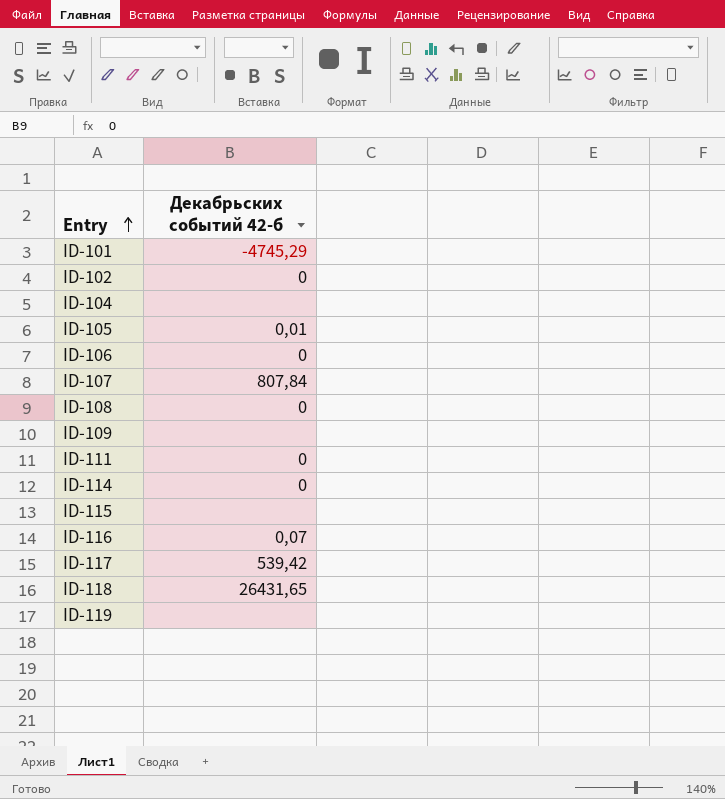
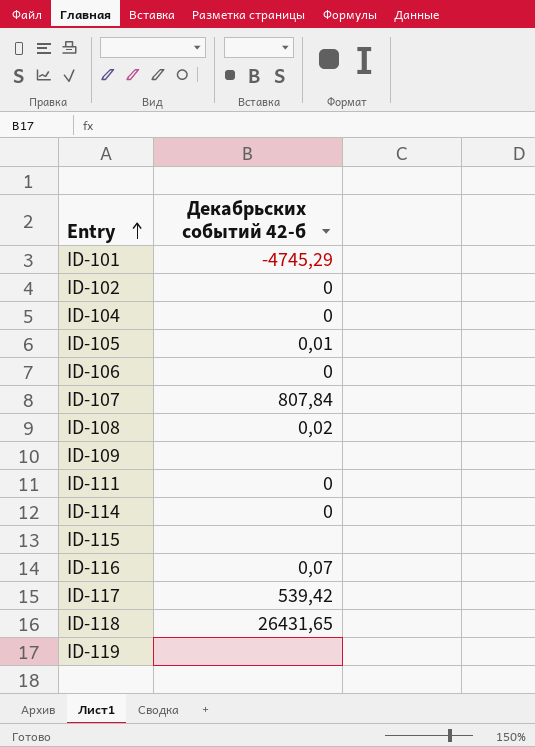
ID-104 | Декабрьских событий 42-б: none -> 0
ID-108 | Декабрьских событий 42-б: 0 -> 0,02

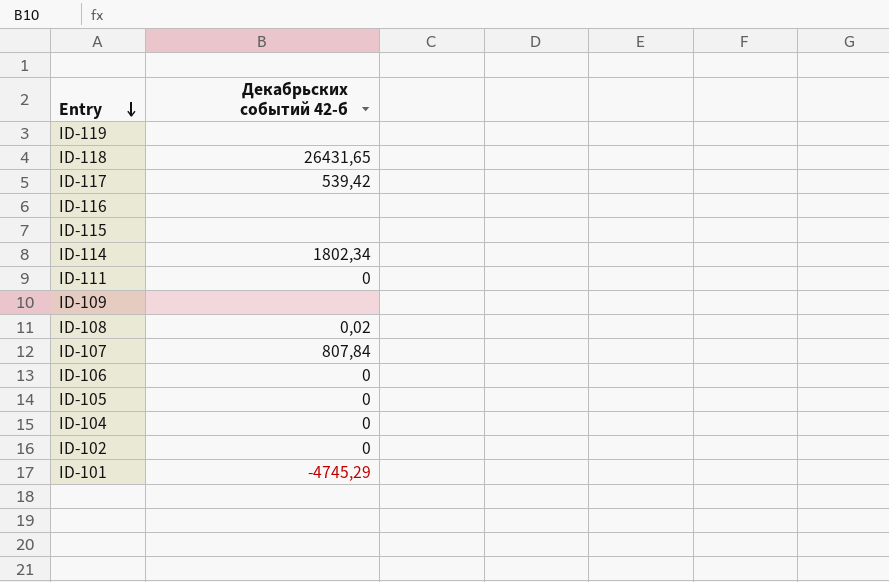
row order: Entry ascending -> Entry descending
ID-116 | Декабрьских событий 42-б: 0,07 -> none
ID-114 | Декабрьских событий 42-б: 0 -> 1802,34
ID-105 | Декабрьских событий 42-б: 0,01 -> 0

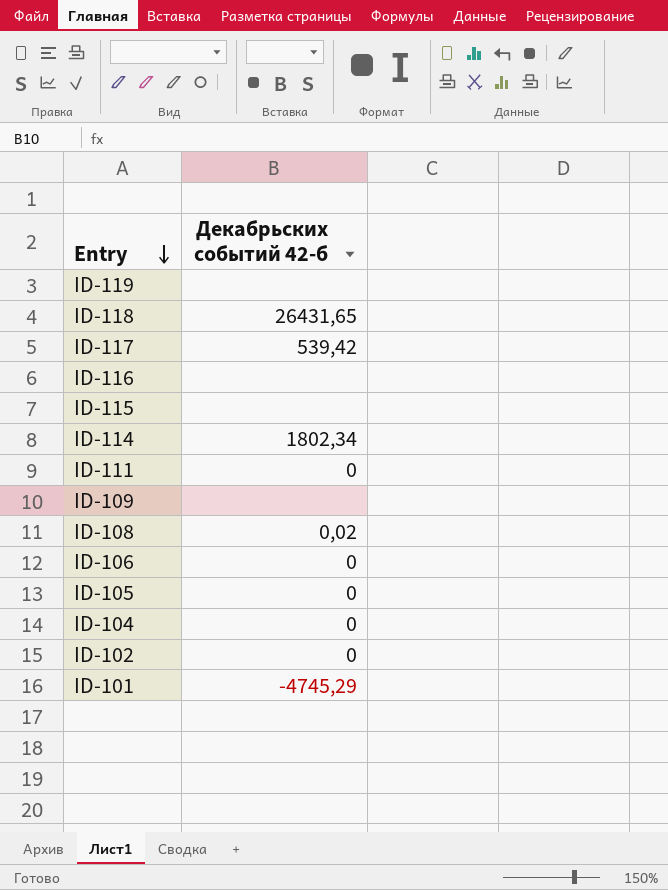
row ID-107: 807,84 -> none

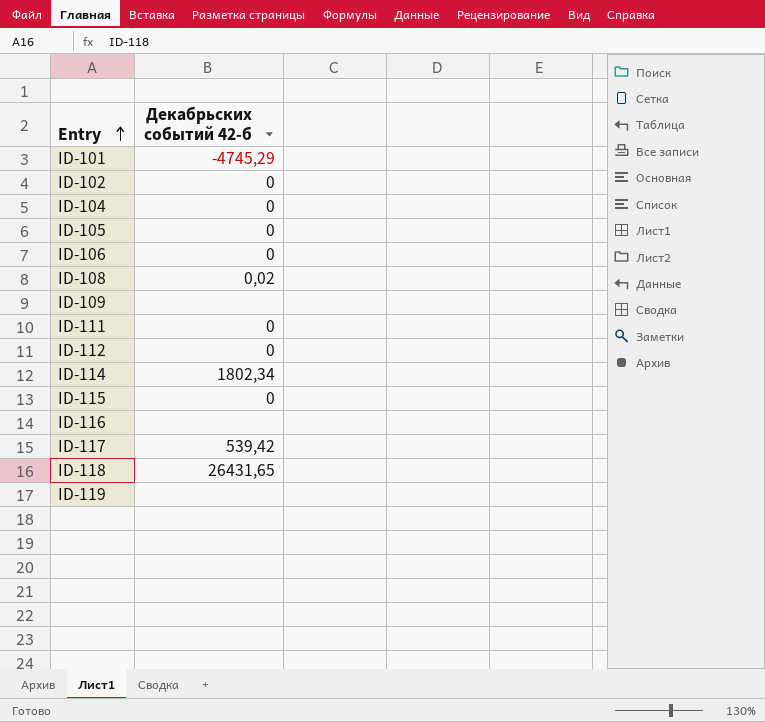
row order: Entry descending -> Entry ascending
row ID-112: none -> 0
ID-115 | Декабрьских событий 42-б: none -> 0

